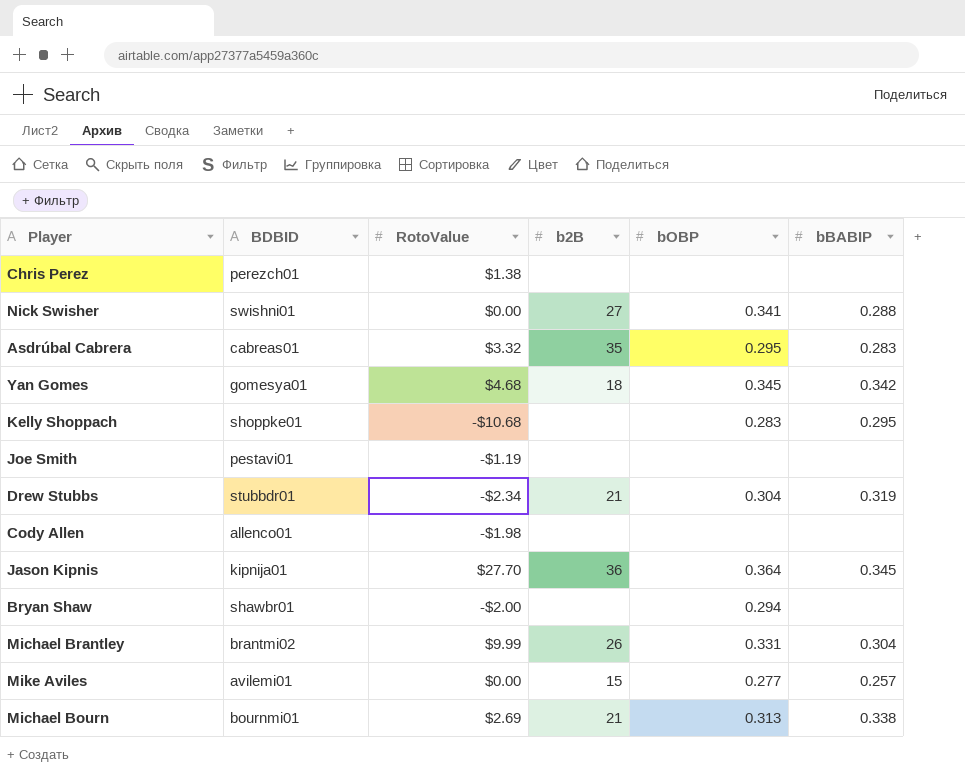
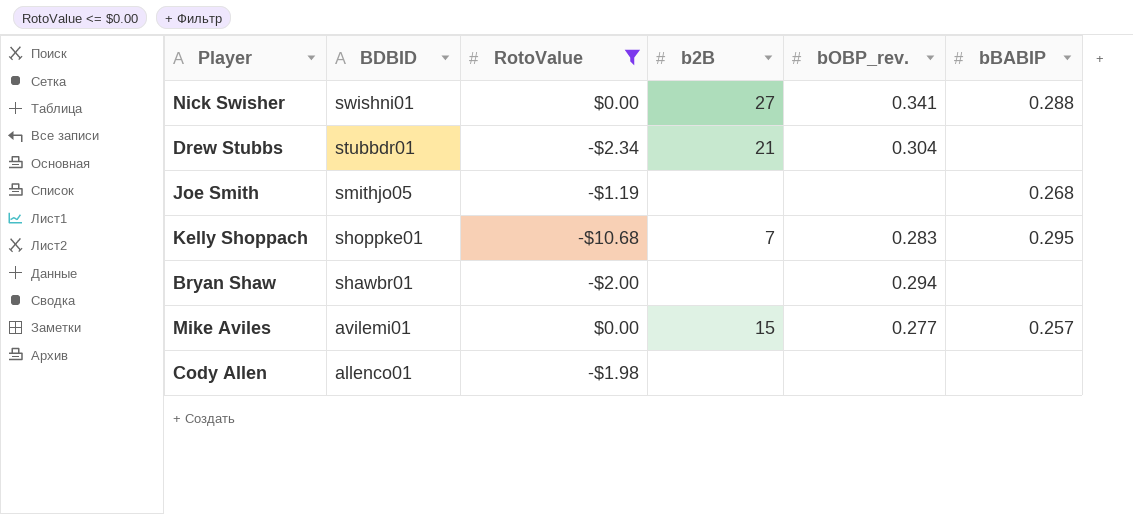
filter: none -> RotoValue <= $0.00
row order: none -> BDBID descending
column name: bOBP -> bOBP_rev.
Drew Stubbs | bBABIP: 0.319 -> none
Joe Smith | BDBID: pestavi01 -> smithjo05
Joe Smith | bBABIP: none -> 0.268
Kelly Shoppach | b2B: none -> 7

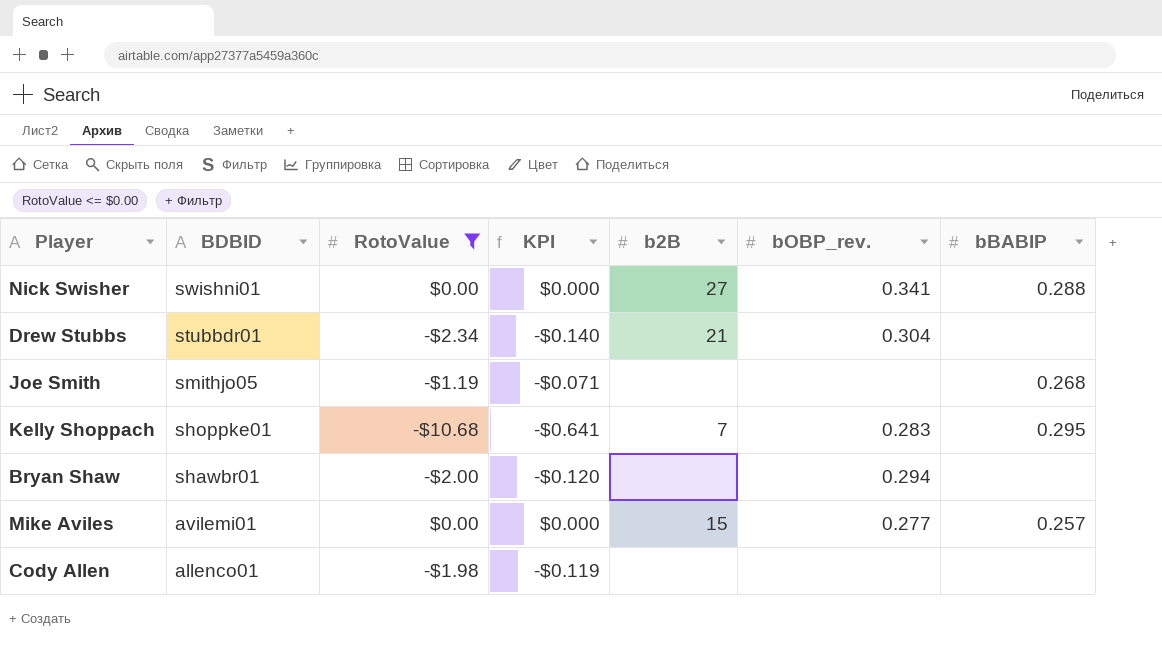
column KPI | formula: none -> [RotoValue] * 0.06

